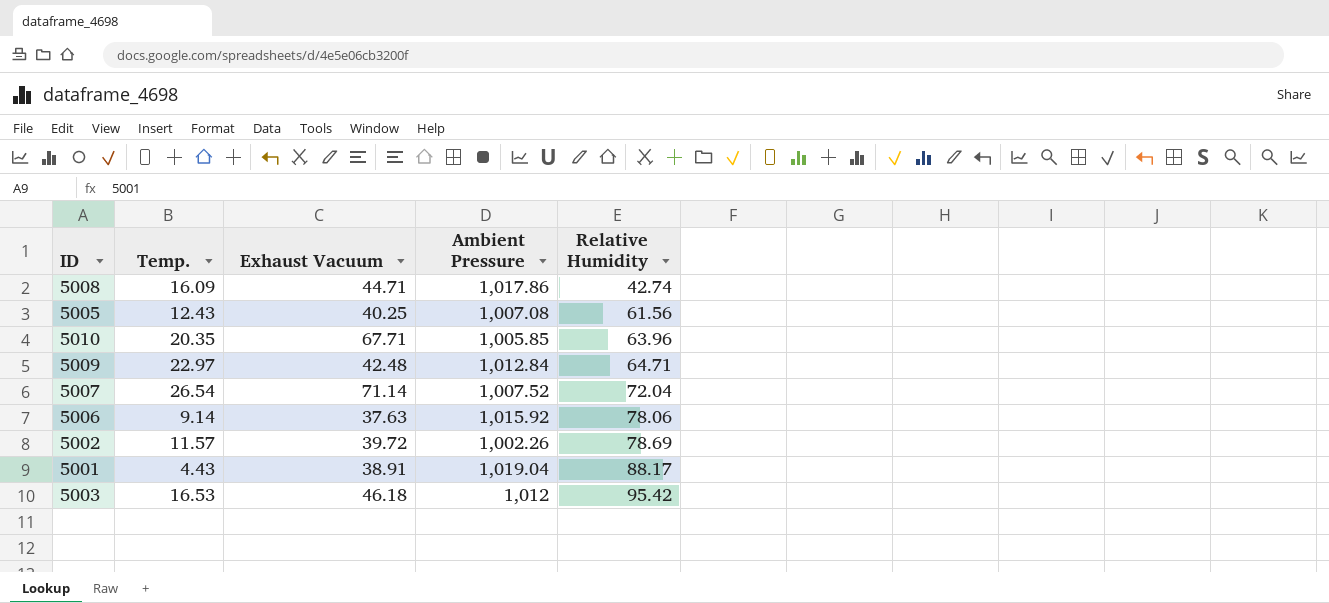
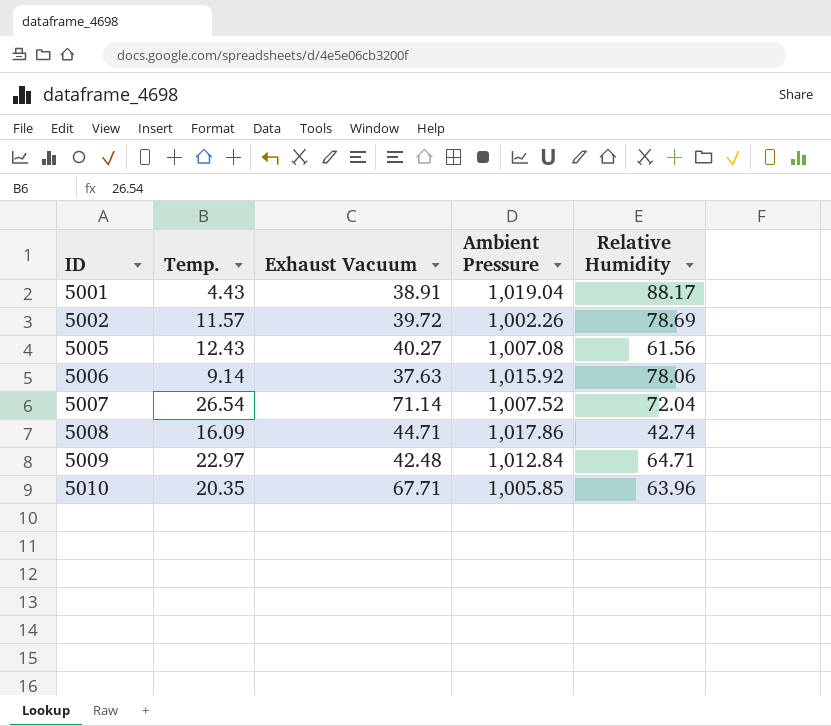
row order: Relative Humidity ascending -> ID ascending
row 5003: 16.53 | 46.18 | 1,012 | 95.42 -> none
5005 | Exhaust Vacuum: 40.25 -> 40.27

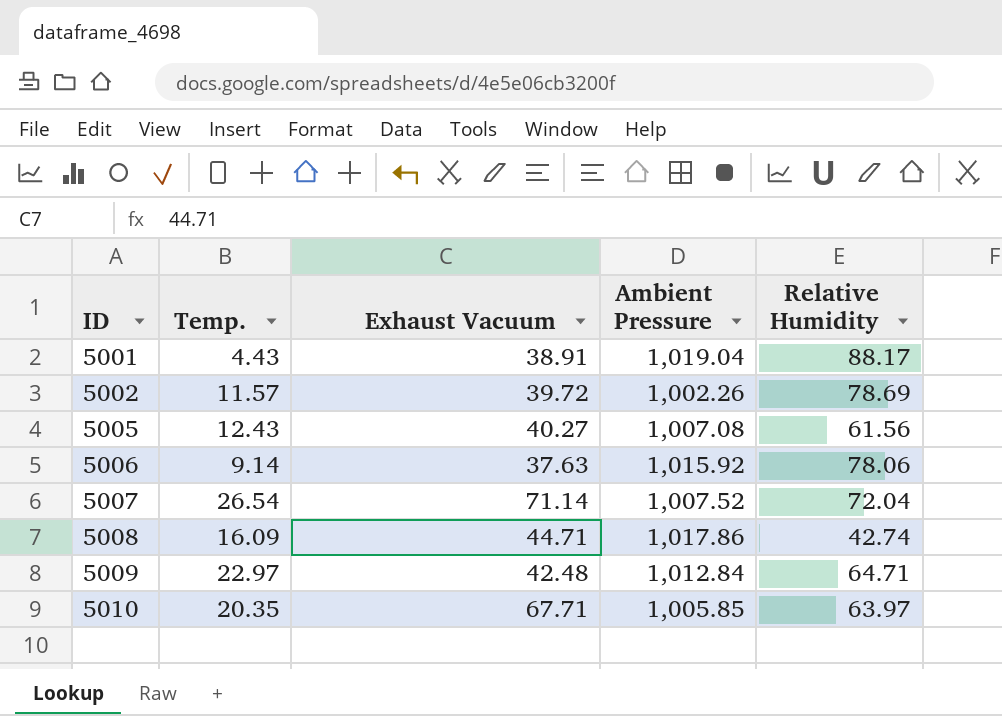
5010 | Relative Humidity: 63.96 -> 63.97

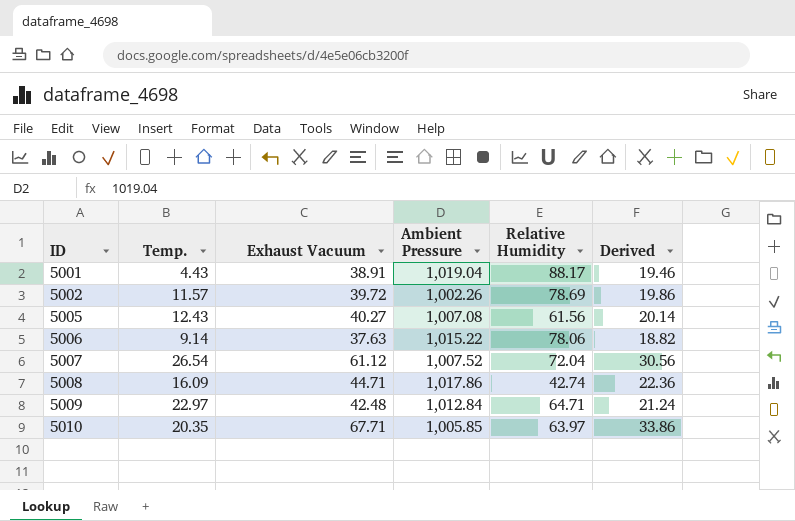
column Derived | formula: none -> [Exhaust Vacuum] * 0.5
5006 | Ambient Pressure: 1,015.92 -> 1,015.22
5007 | Exhaust Vacuum: 71.14 -> 61.12

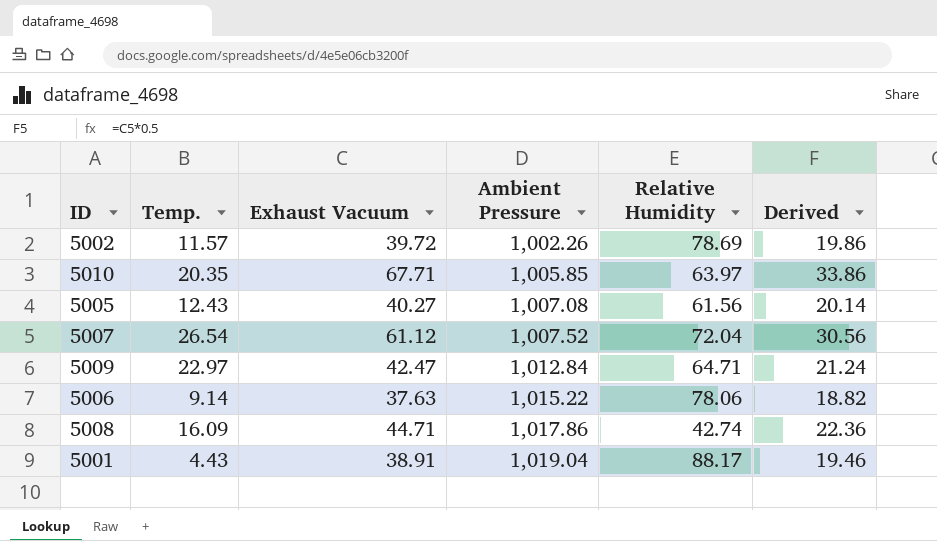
row order: ID ascending -> Ambient Pressure ascending
5009 | Exhaust Vacuum: 42.48 -> 42.47

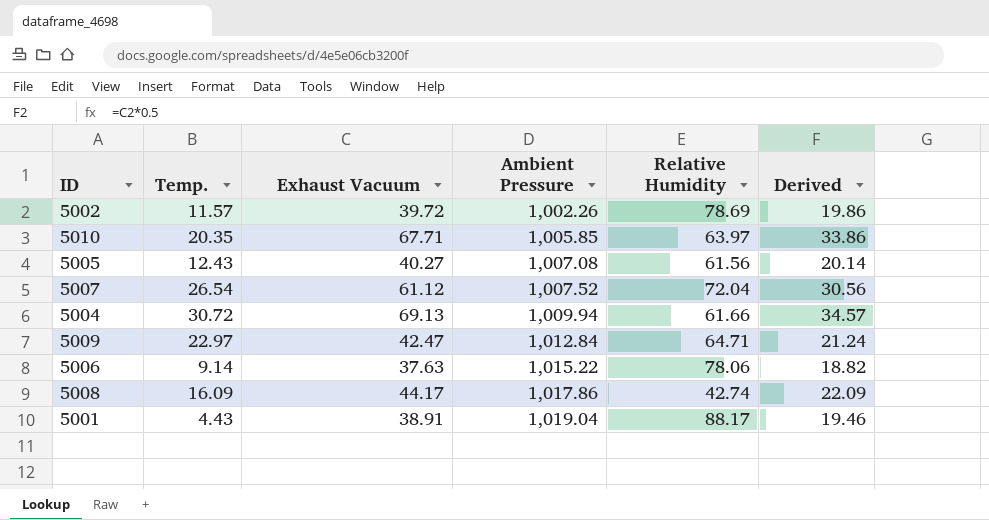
row 5004: none -> 30.72 | 69.13 | 1,009.94 | 61.66 | 34.57
5008 | Exhaust Vacuum: 44.71 -> 44.17
5008 | Derived: 22.36 -> 22.09

